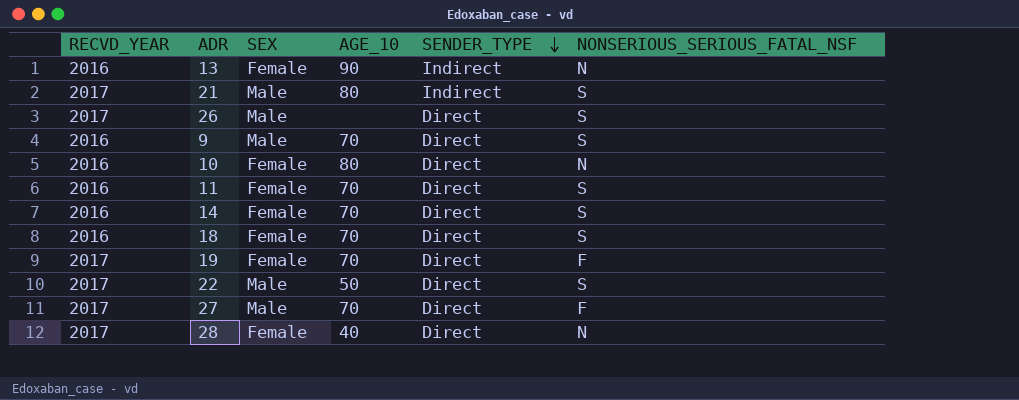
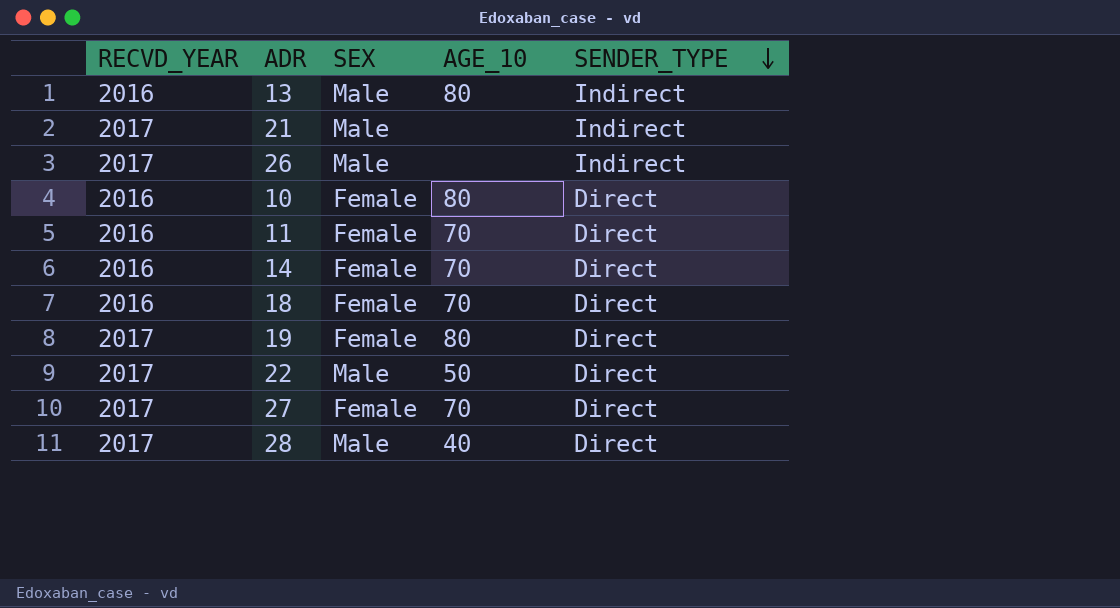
column NONSERIOUS_SERIOUS_FATAL_NSF | position: 6 -> none
row 9: 2016 | Male | 70 | Direct | S -> none
13 | SEX: Female -> Male
13 | AGE_10: 90 -> 80
21 | AGE_10: 80 -> none
26 | SENDER_TYPE: Direct -> Indirect
19 | AGE_10: 70 -> 80
27 | SEX: Male -> Female
28 | SEX: Female -> Male

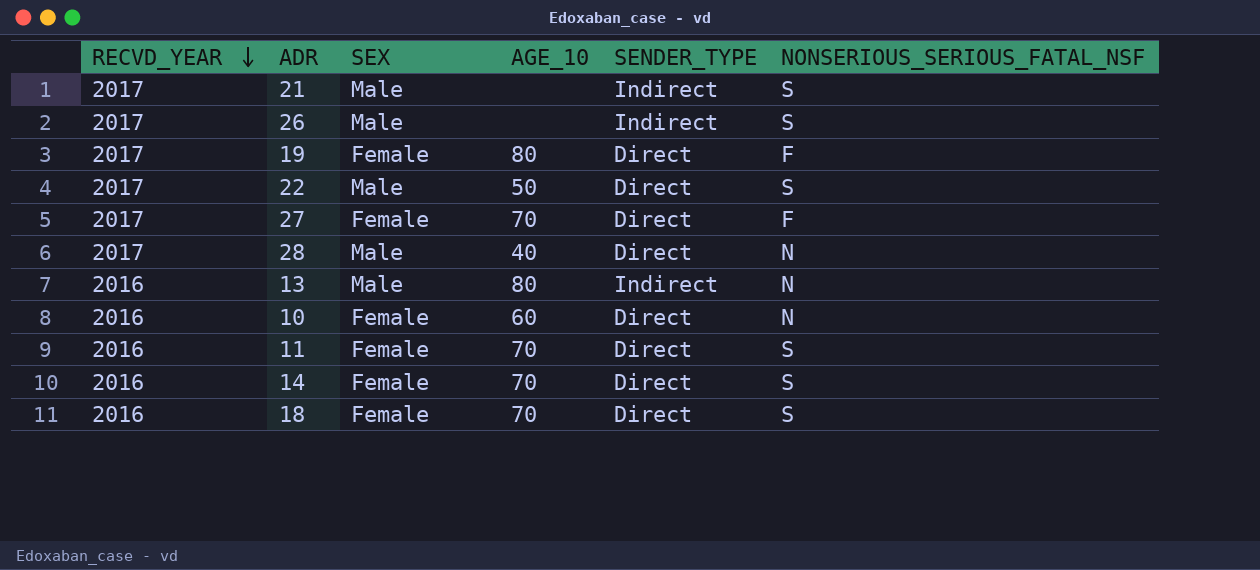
row order: SENDER_TYPE descending -> RECVD_YEAR descending
column NONSERIOUS_SERIOUS_FATAL_NSF | position: none -> 6
10 | AGE_10: 80 -> 60

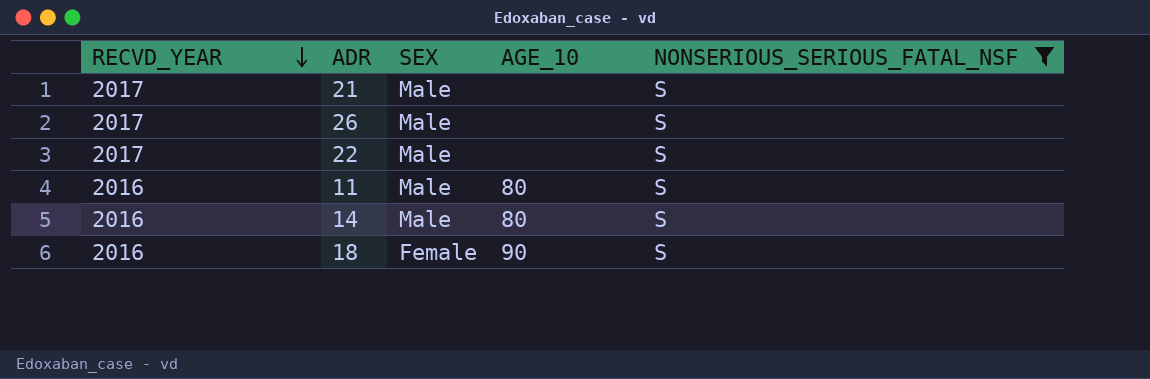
filter: none -> NONSERIOUS_SERIOUS_FATAL_NSF = S
column SENDER_TYPE | position: 5 -> none
22 | AGE_10: 50 -> none
11 | SEX: Female -> Male
11 | AGE_10: 70 -> 80
14 | SEX: Female -> Male
14 | AGE_10: 70 -> 80
18 | AGE_10: 70 -> 90

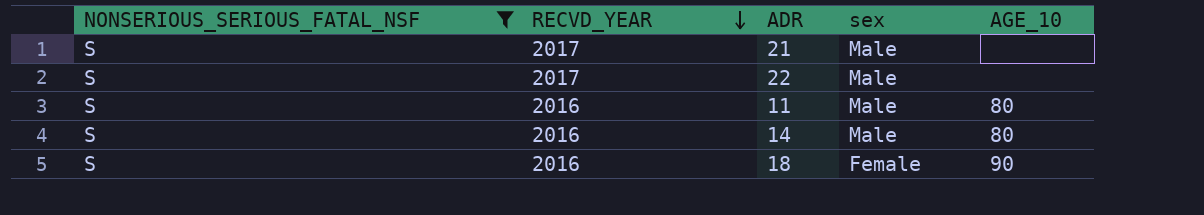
column NONSERIOUS_SERIOUS_FATAL_NSF | position: 5 -> 1
column name: SEX -> sex
row 26: 2017 | Male | none | S -> none

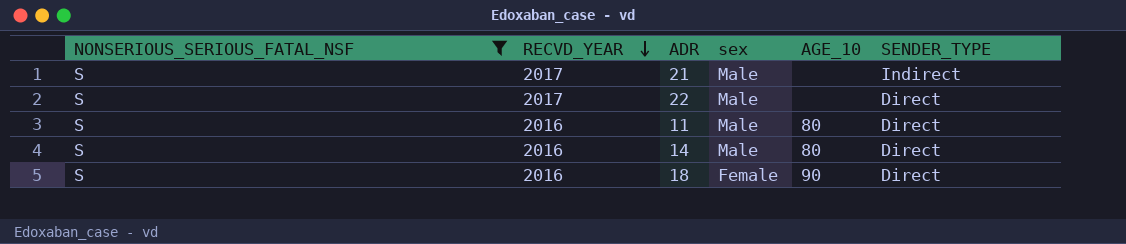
column SENDER_TYPE | position: none -> 6

